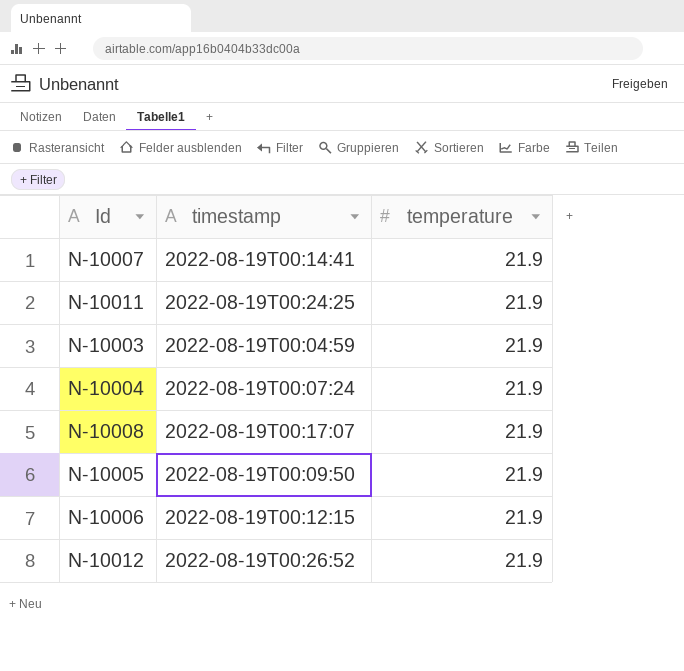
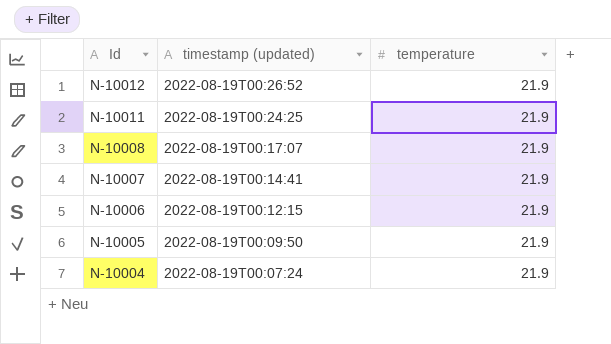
row order: none -> Id descending
column name: timestamp -> timestamp (updated)
row N-10003: 2022-08-19T00:04:59 | 21.9 -> none

